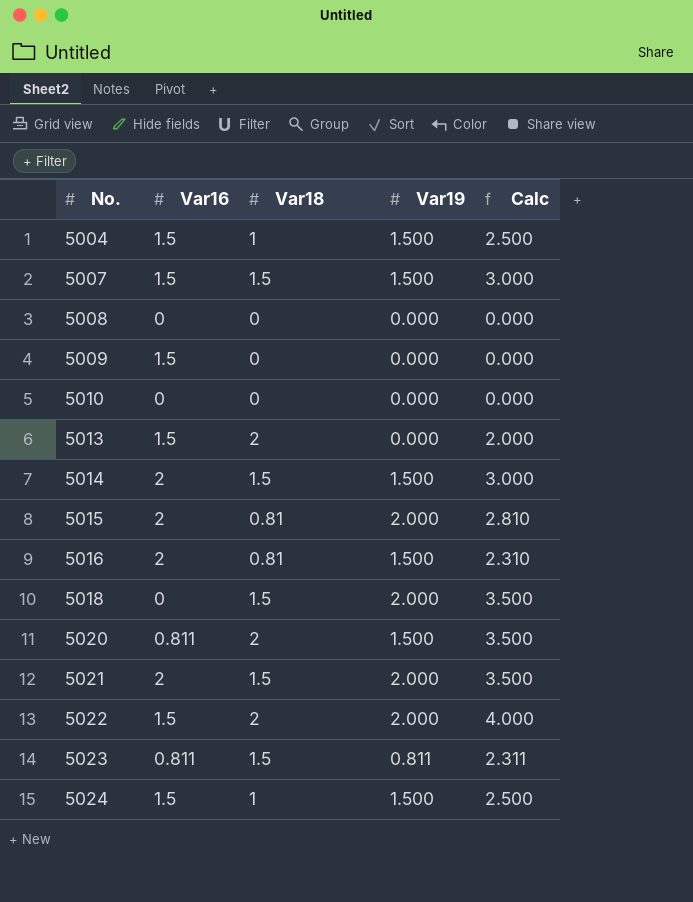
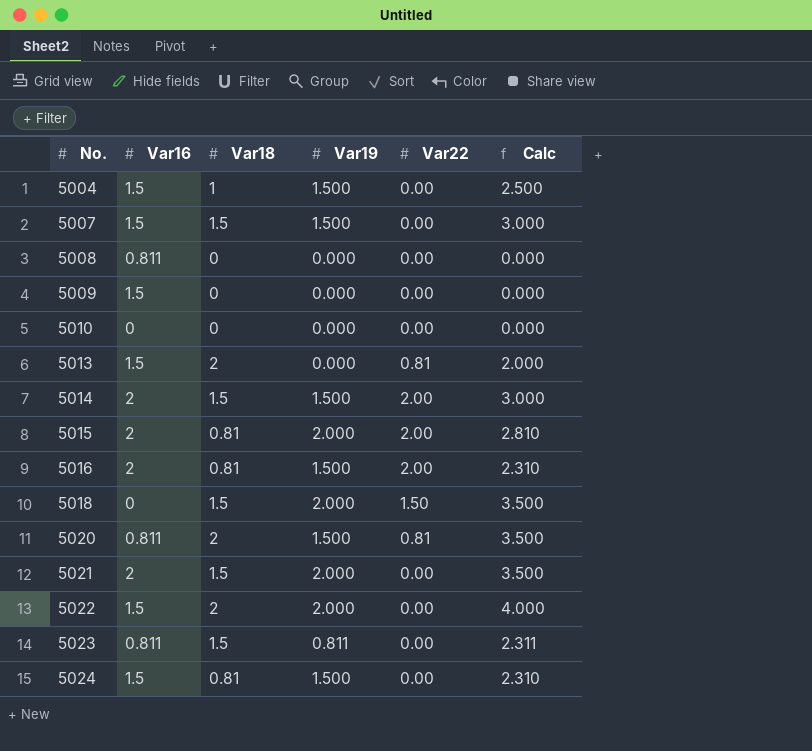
column Var22 | position: none -> 5
5008 | Var16: 0 -> 0.811
5024 | Var18: 1 -> 0.81
5024 | Calc: 2.500 -> 2.310

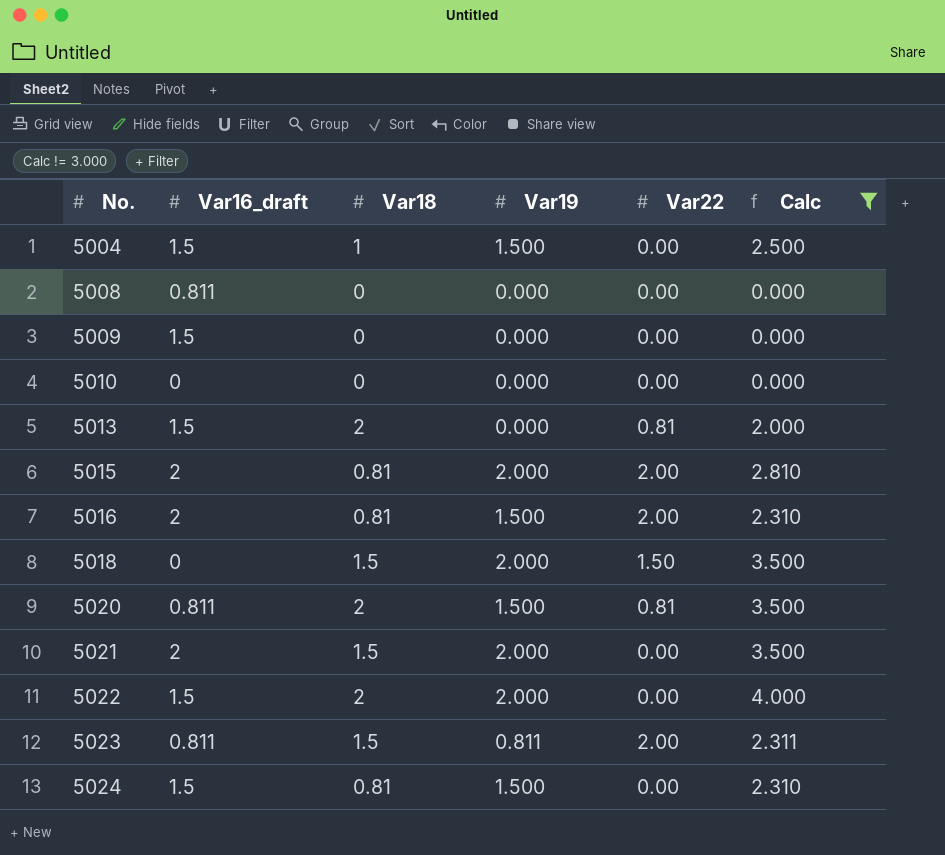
filter: none -> Calc != 3.000
column name: Var16 -> Var16_draft
5023 | Var22: 0.00 -> 2.00

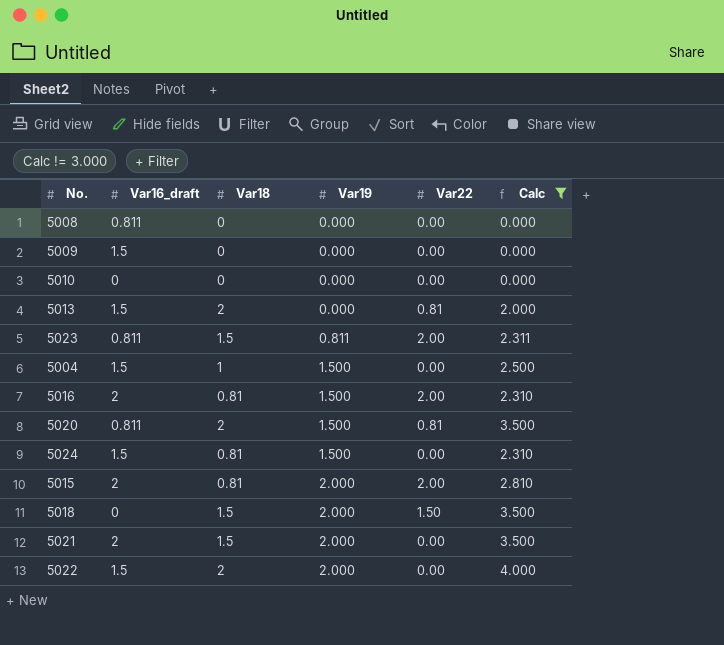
row order: No. ascending -> Var19 ascending

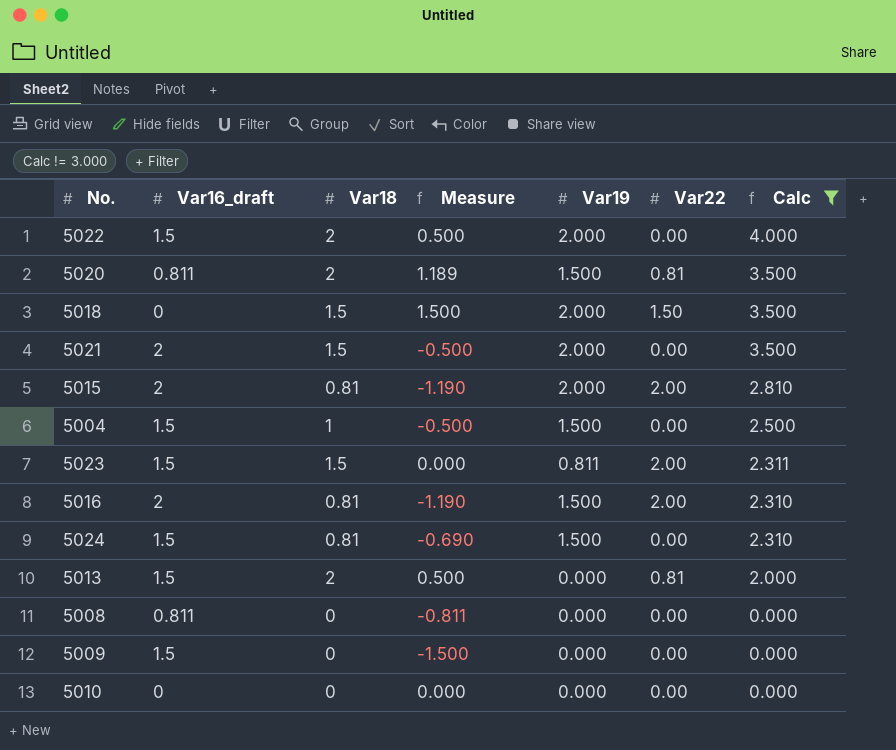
row order: Var19 ascending -> Calc descending
column Measure | formula: none -> [Var18] - [Var16_draft]
5023 | Var16_draft: 0.811 -> 1.5

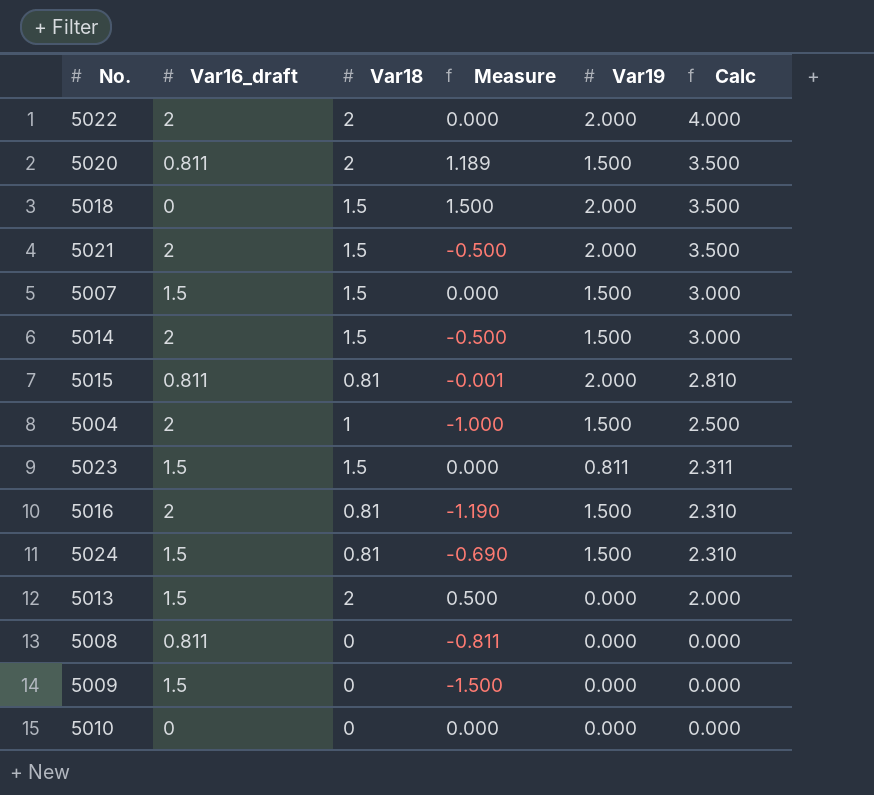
filter: Calc != 3.000 -> none
column Var22 | position: 6 -> none
5022 | Var16_draft: 1.5 -> 2
5022 | Measure: 0.500 -> 0.000
5015 | Var16_draft: 2 -> 0.811
5015 | Measure: -1.190 -> -0.001
5004 | Var16_draft: 1.5 -> 2
5004 | Measure: -0.500 -> -1.000

